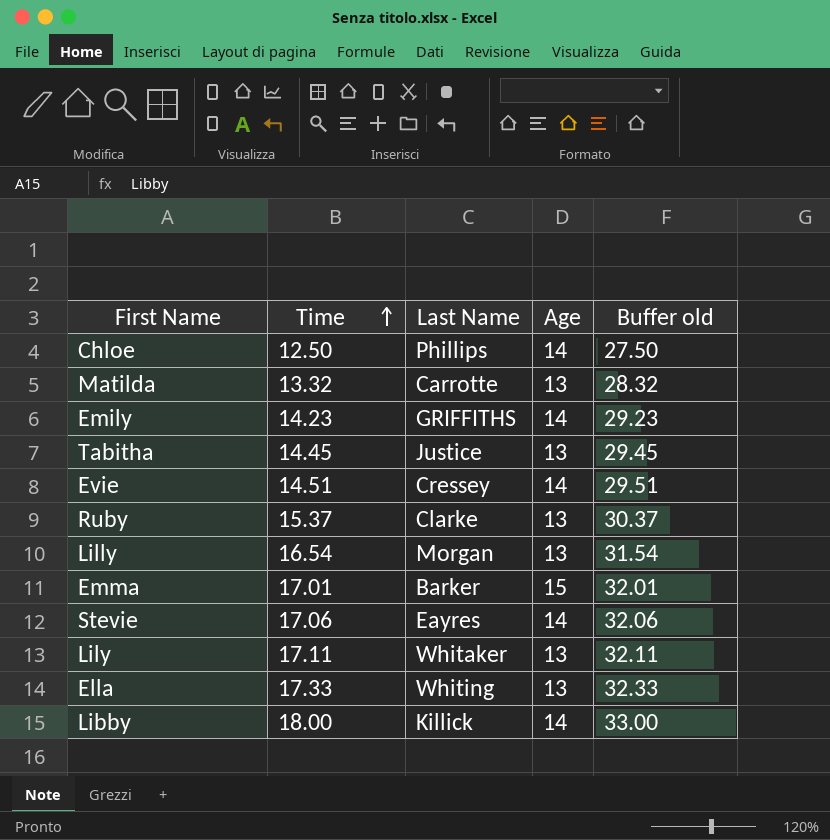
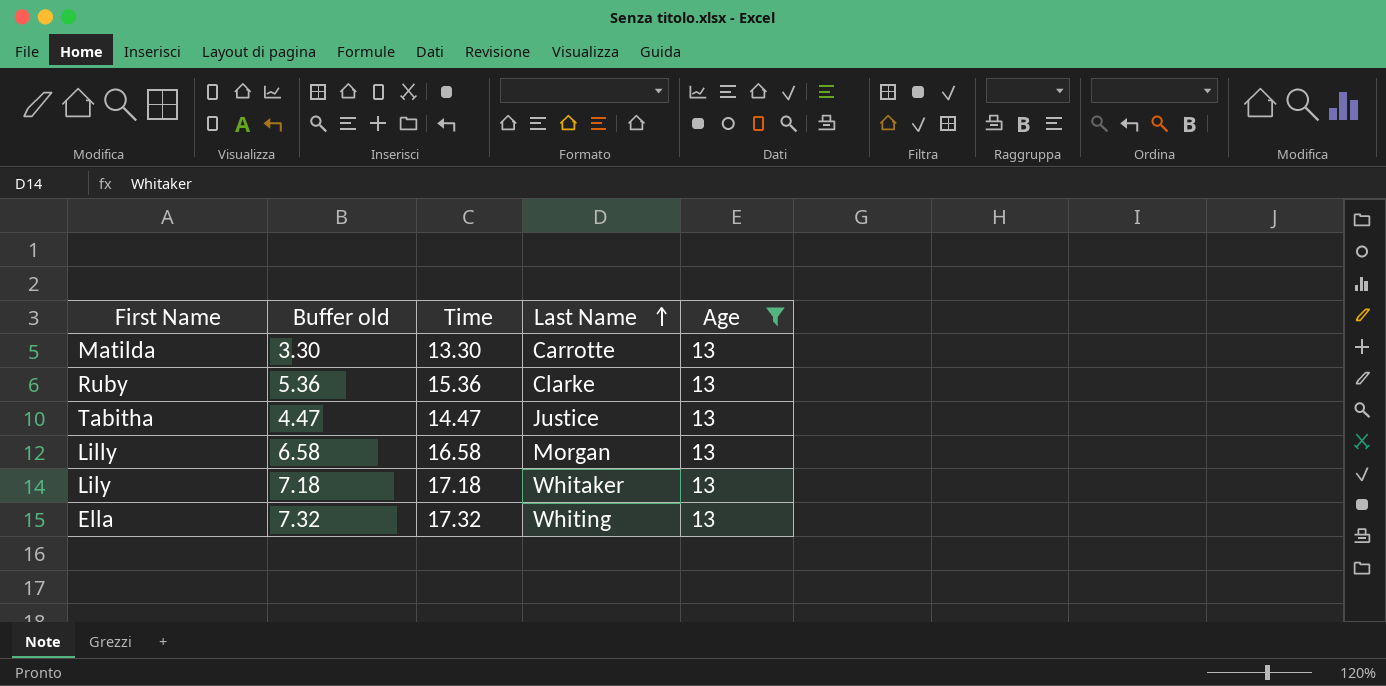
filter: none -> Age = 13
row order: Time ascending -> Last Name ascending
column Buffer old | formula: [Time] + 15 -> [Time] - 10
column Buffer old | position: 5 -> 2
Matilda | Time: 13.32 -> 13.30
Ruby | Time: 15.37 -> 15.36
Tabitha | Time: 14.45 -> 14.47
Lilly | Time: 16.54 -> 16.58
Lily | Time: 17.11 -> 17.18
Ella | Time: 17.33 -> 17.32

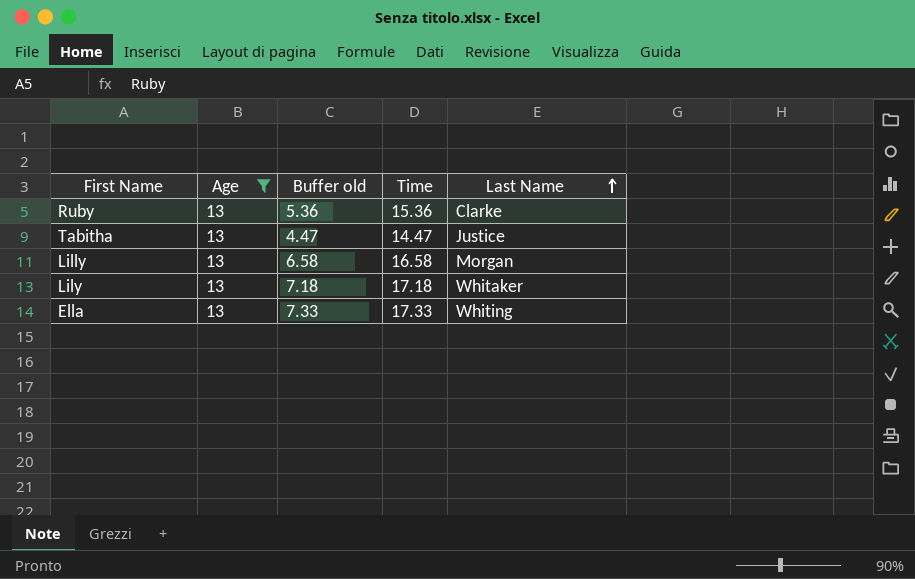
column Age | position: 5 -> 2
row Matilda: 3.30 | 13.30 | Carrotte | 13 -> none
Ella | Buffer old: 7.32 -> 7.33
Ella | Time: 17.32 -> 17.33

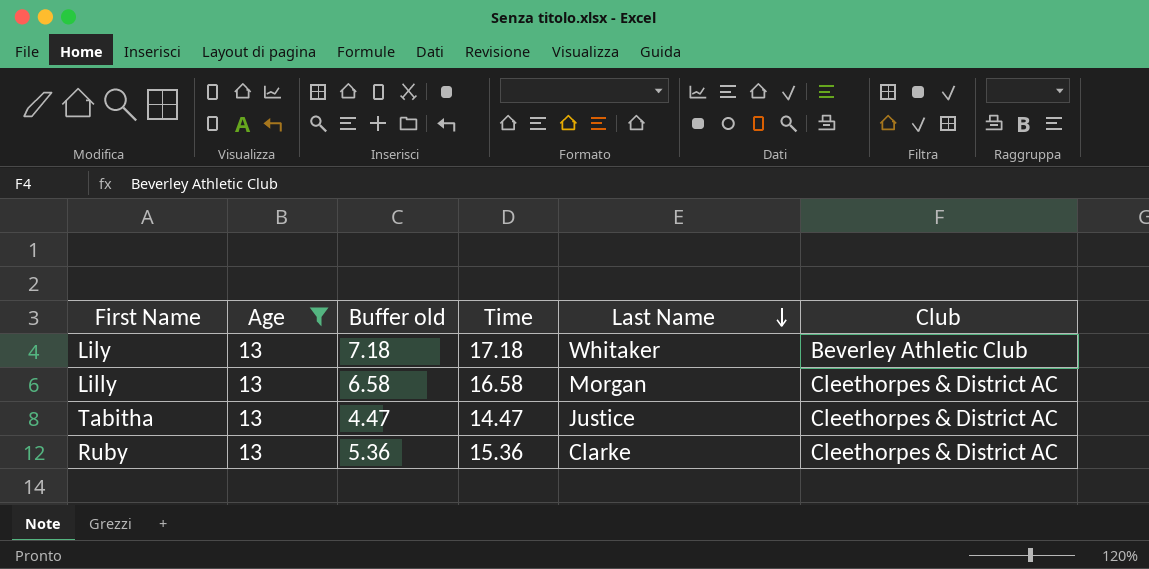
row order: Last Name ascending -> Last Name descending
column Club | position: none -> 6
row Ella: 13 | 7.33 | 17.33 | Whiting -> none

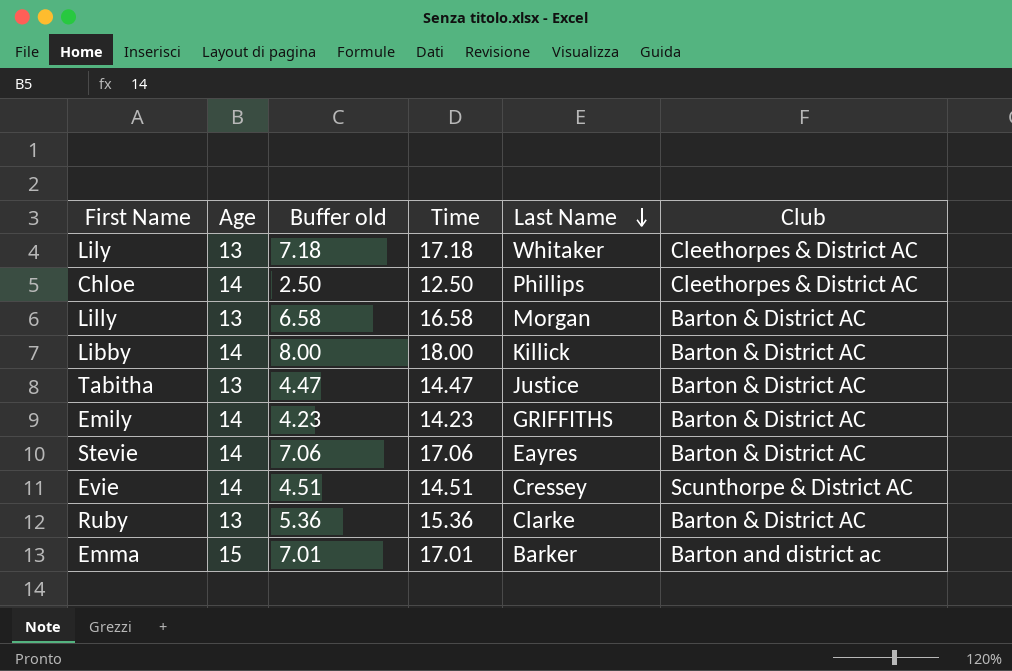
filter: Age = 13 -> none
Lily | Club: Beverley Athletic Club -> Cleethorpes & District AC
Lilly | Club: Cleethorpes & District AC -> Barton & District AC
Tabitha | Club: Cleethorpes & District AC -> Barton & District AC
Ruby | Club: Cleethorpes & District AC -> Barton & District AC

